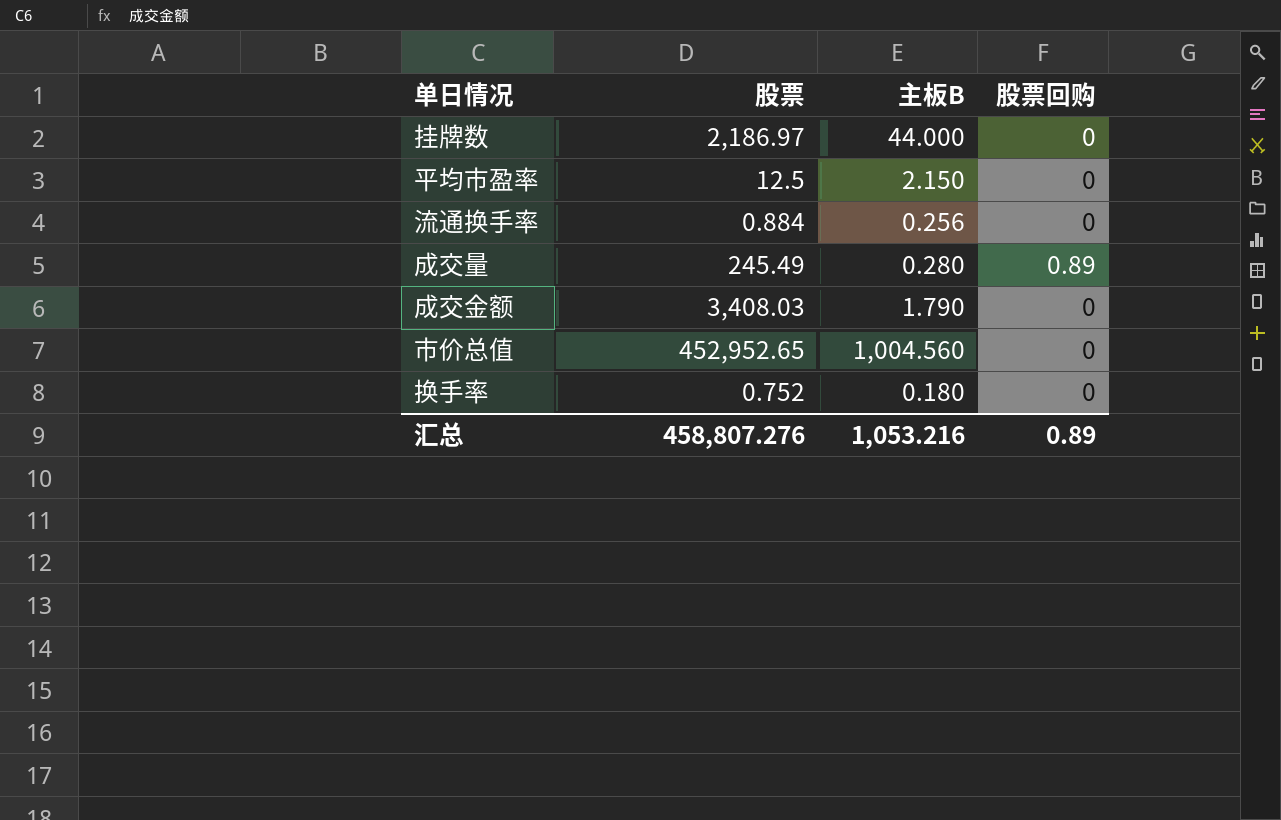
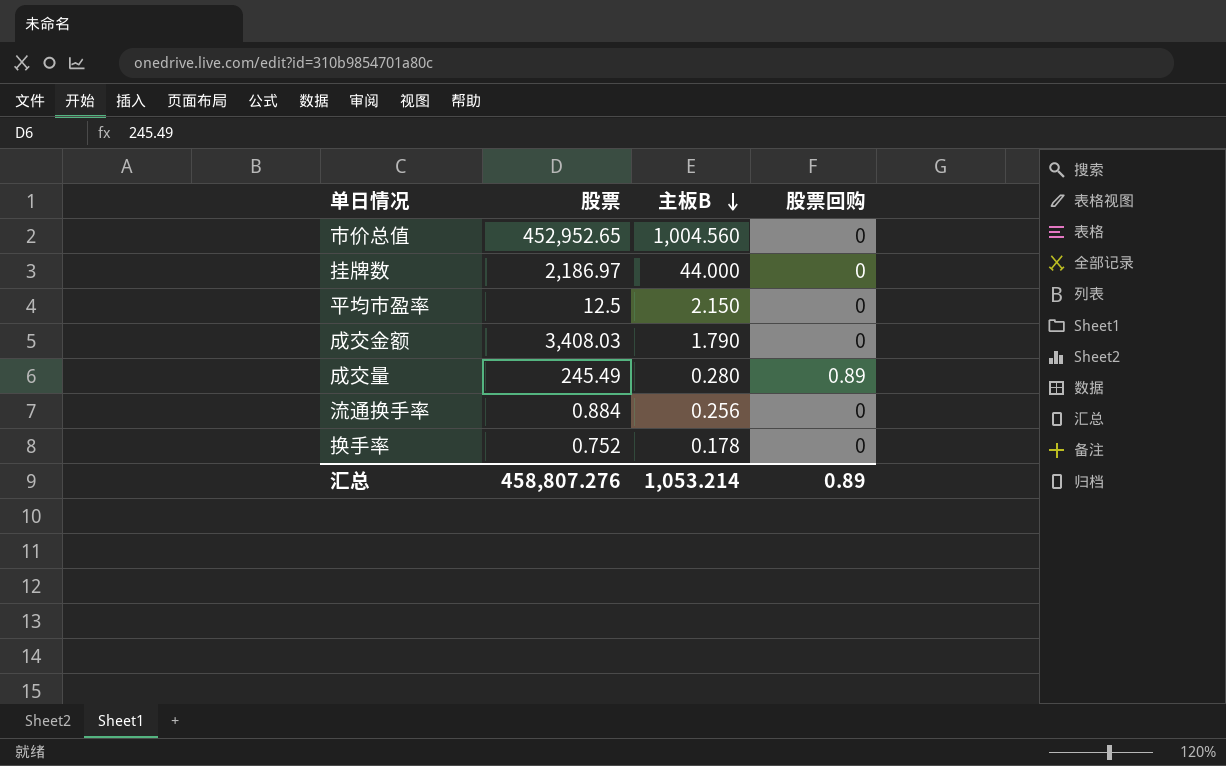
row order: none -> 主板B descending
换手率 | 主板B: 0.180 -> 0.178
汇总 | 主板B: 1,053.216 -> 1,053.214

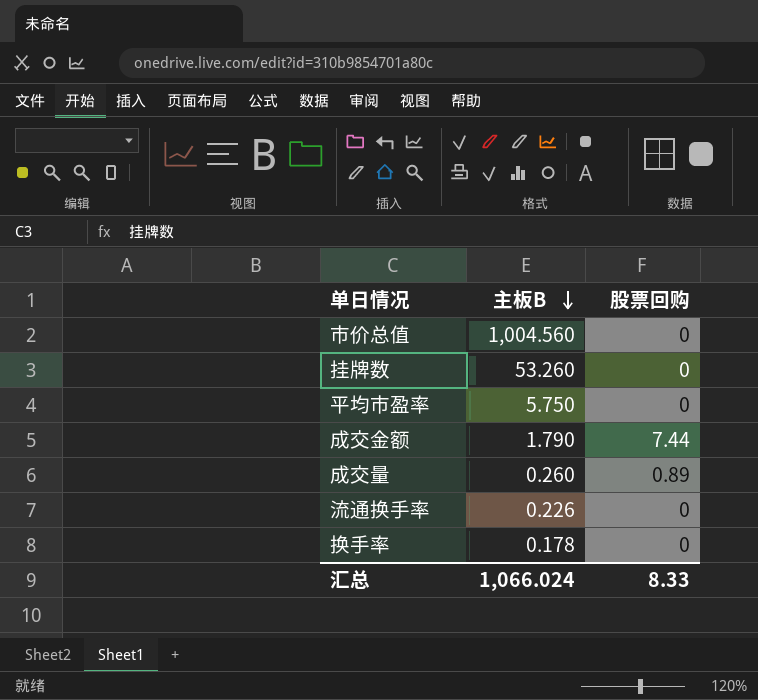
column 股票 | position: 2 -> none
挂牌数 | 主板B: 44.000 -> 53.260
平均市盈率 | 主板B: 2.150 -> 5.750
成交金额 | 股票回购: 0 -> 7.44
成交量 | 主板B: 0.280 -> 0.260
流通换手率 | 主板B: 0.256 -> 0.226
汇总 | 主板B: 1,053.214 -> 1,066.024
汇总 | 股票回购: 0.89 -> 8.33

